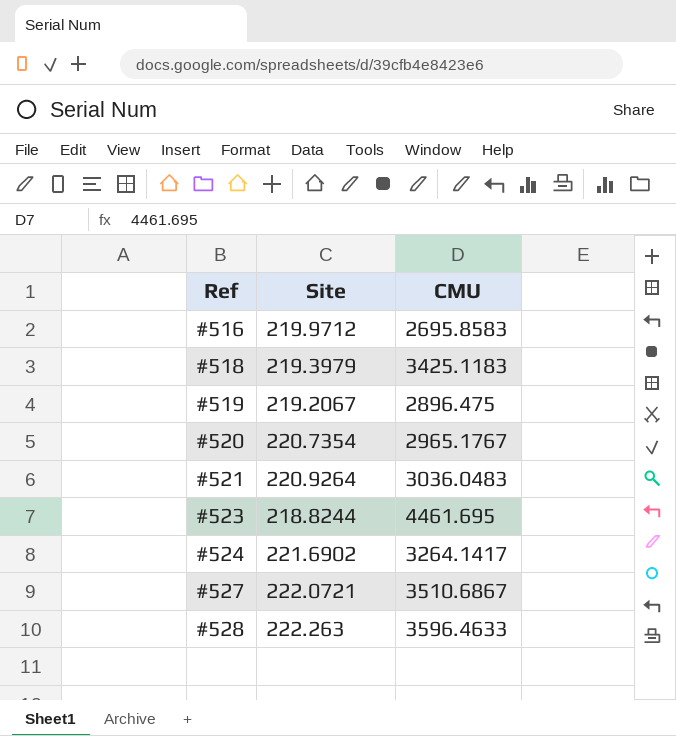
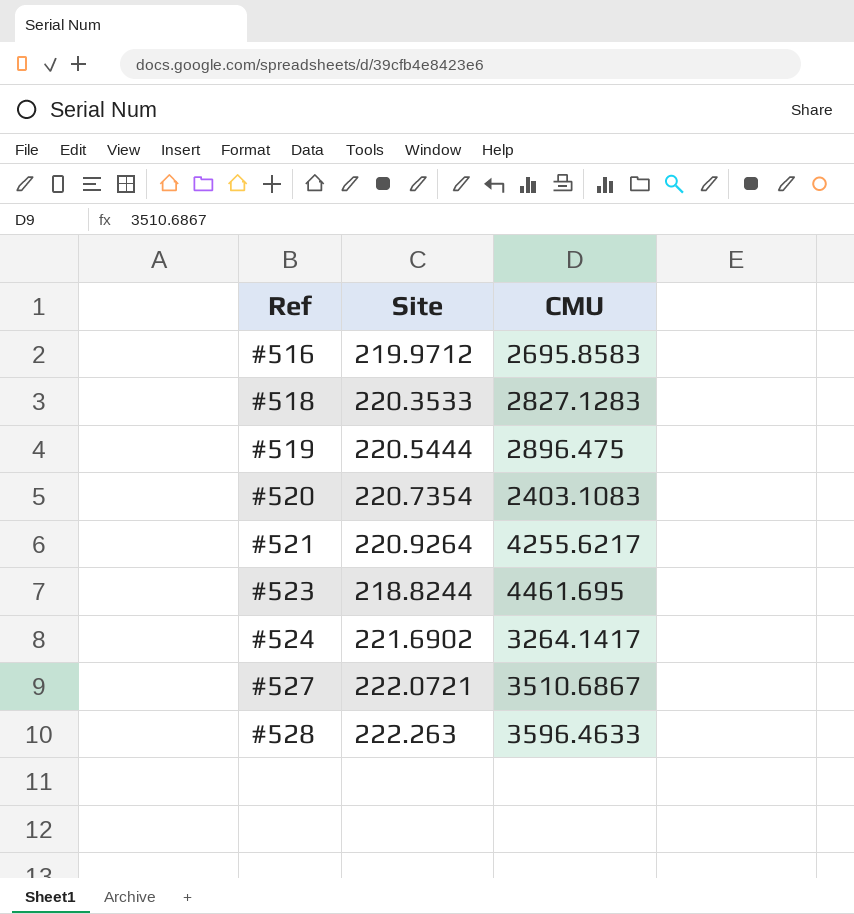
#518 | Site: 219.3979 -> 220.3533
#518 | CMU: 3425.1183 -> 2827.1283
#519 | Site: 219.2067 -> 220.5444
#520 | CMU: 2965.1767 -> 2403.1083
#521 | CMU: 3036.0483 -> 4255.6217

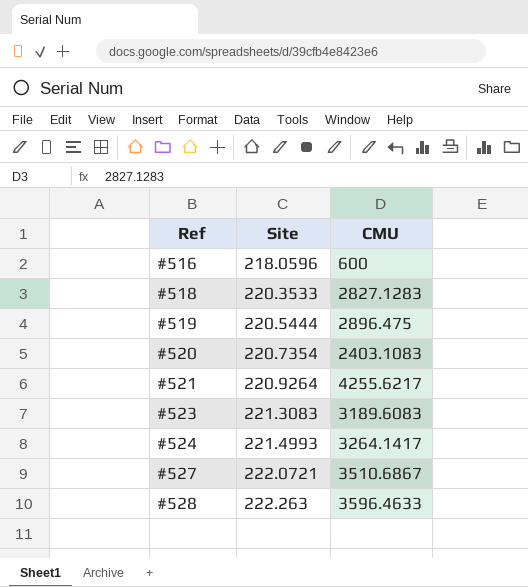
#516 | Site: 219.9712 -> 218.0596
#516 | CMU: 2695.8583 -> 600
#523 | Site: 218.8244 -> 221.3083
#523 | CMU: 4461.695 -> 3189.6083
#524 | Site: 221.6902 -> 221.4993

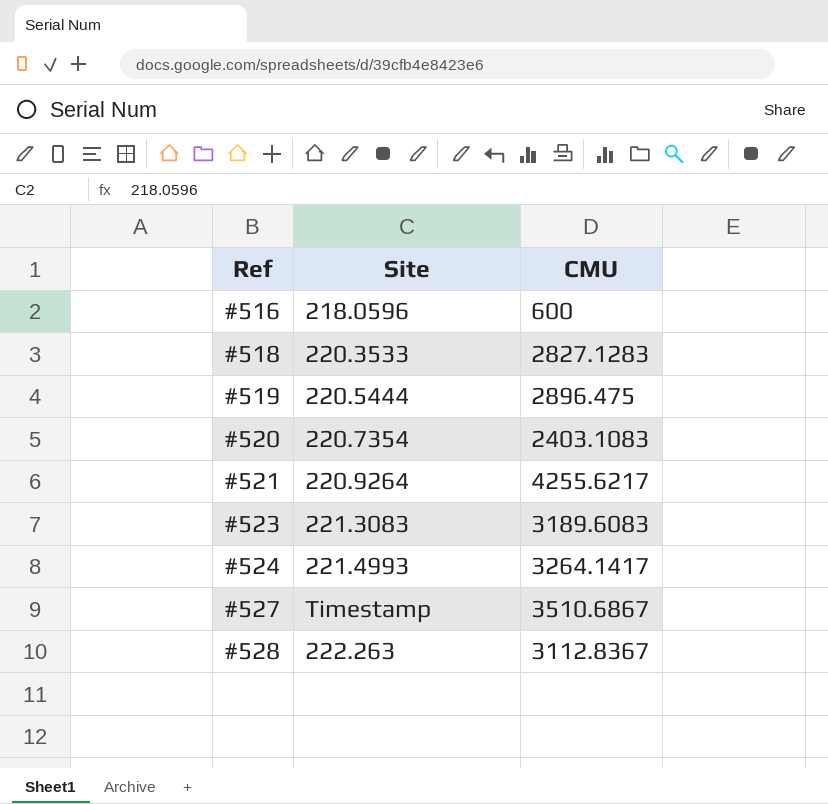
#527 | Site: 222.0721 -> Timestamp
#528 | CMU: 3596.4633 -> 3112.8367

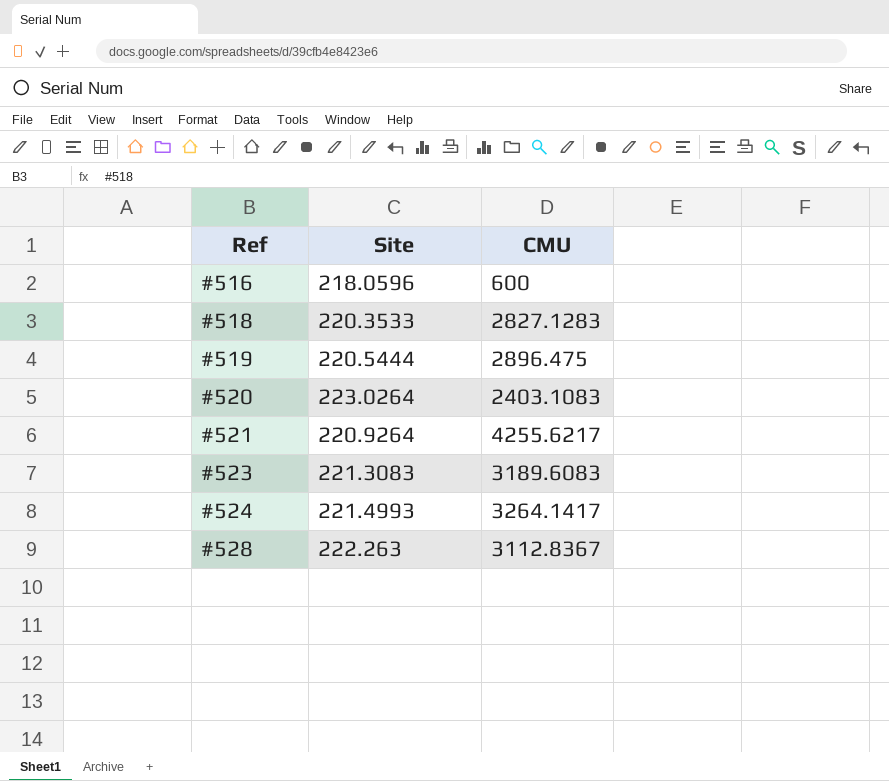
row #527: Timestamp | 3510.6867 -> none
#520 | Site: 220.7354 -> 223.0264

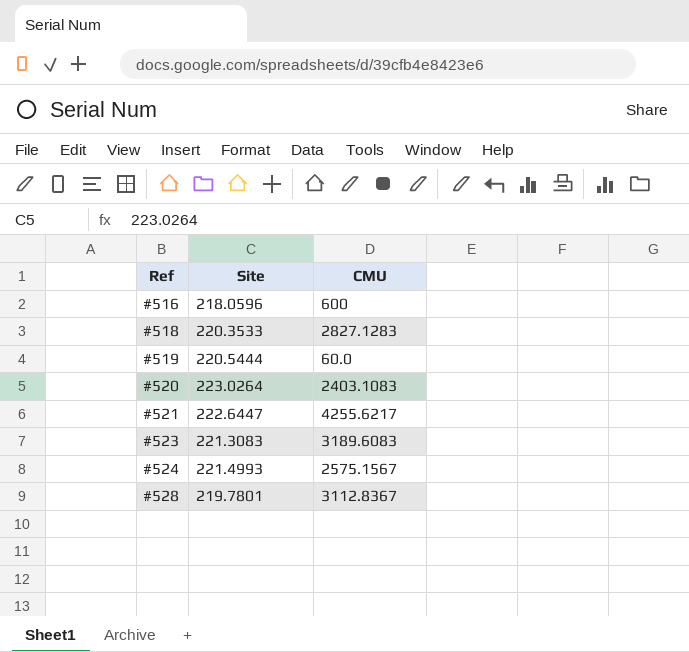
#519 | CMU: 2896.475 -> 60.0
#521 | Site: 220.9264 -> 222.6447
#524 | CMU: 3264.1417 -> 2575.1567
#528 | Site: 222.263 -> 219.7801

